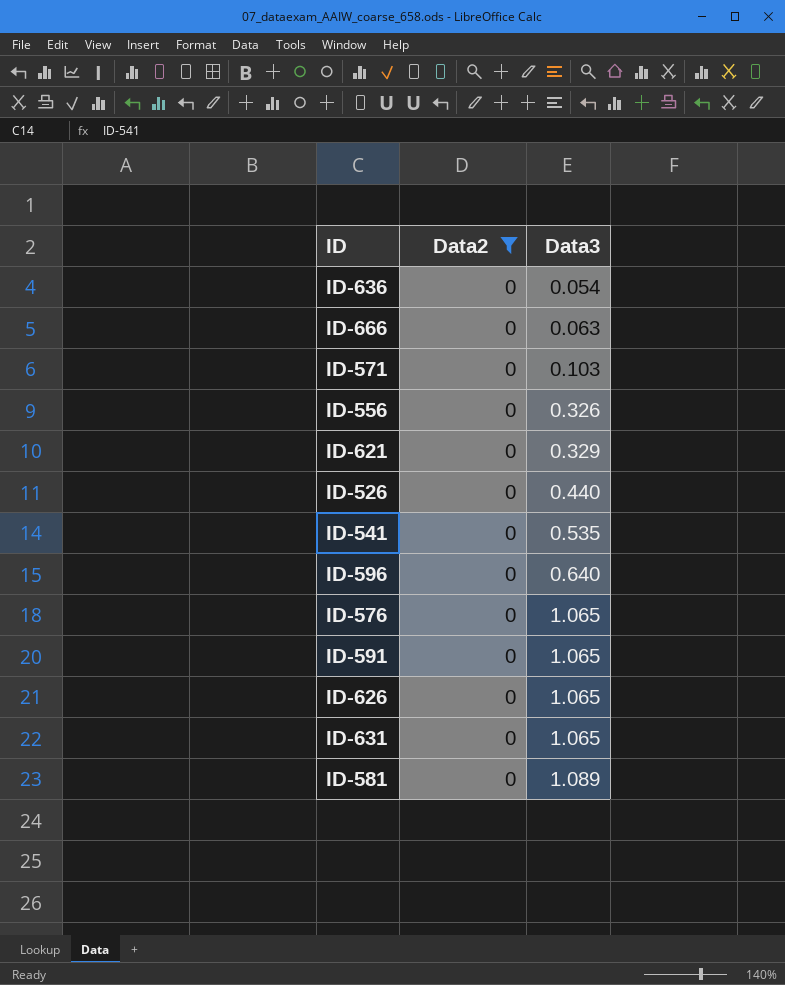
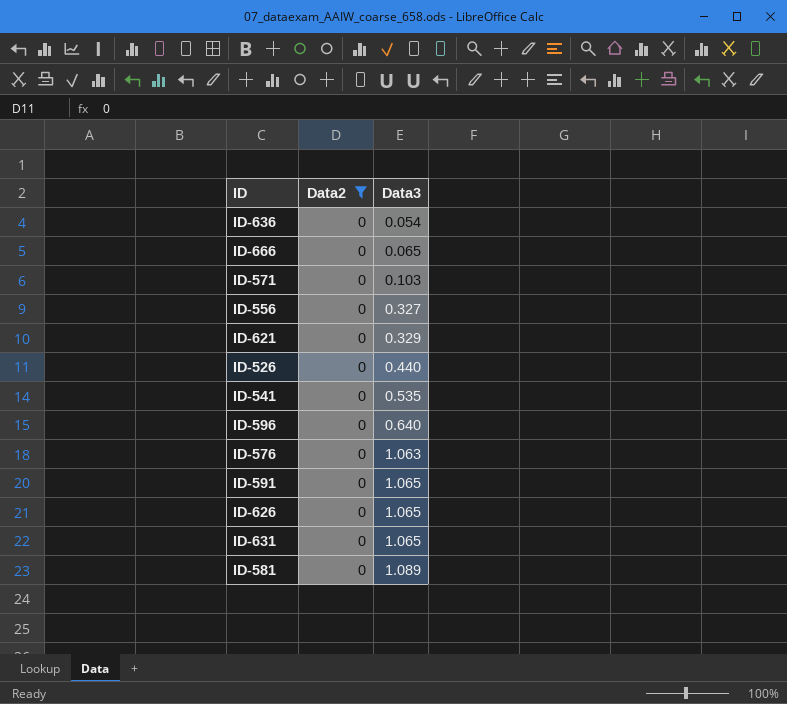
ID-666 | Data3: 0.063 -> 0.065
ID-556 | Data3: 0.326 -> 0.327
ID-576 | Data3: 1.065 -> 1.063

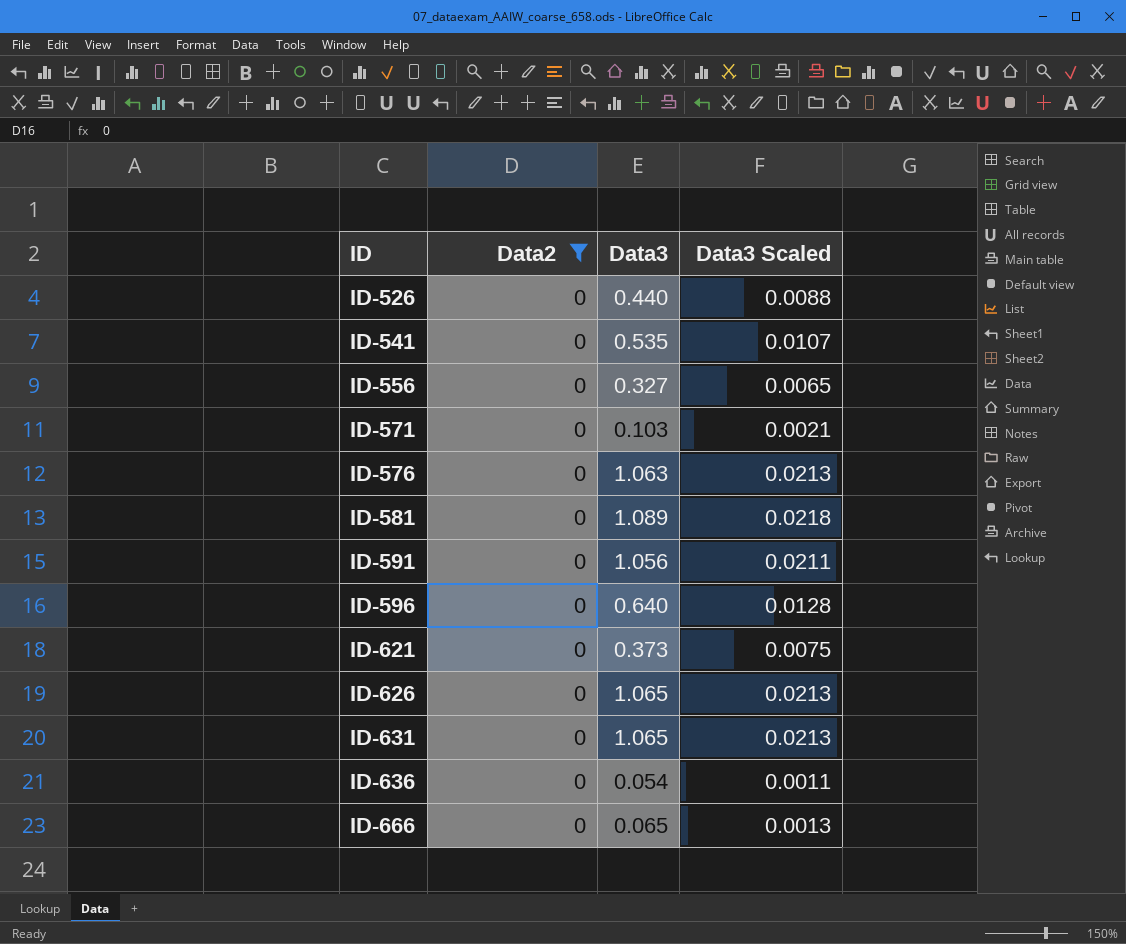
row order: Data3 ascending -> ID ascending
column Data3 Scaled | formula: none -> [Data3] * 0.02
ID-591 | Data3: 1.065 -> 1.056
ID-621 | Data3: 0.329 -> 0.373

